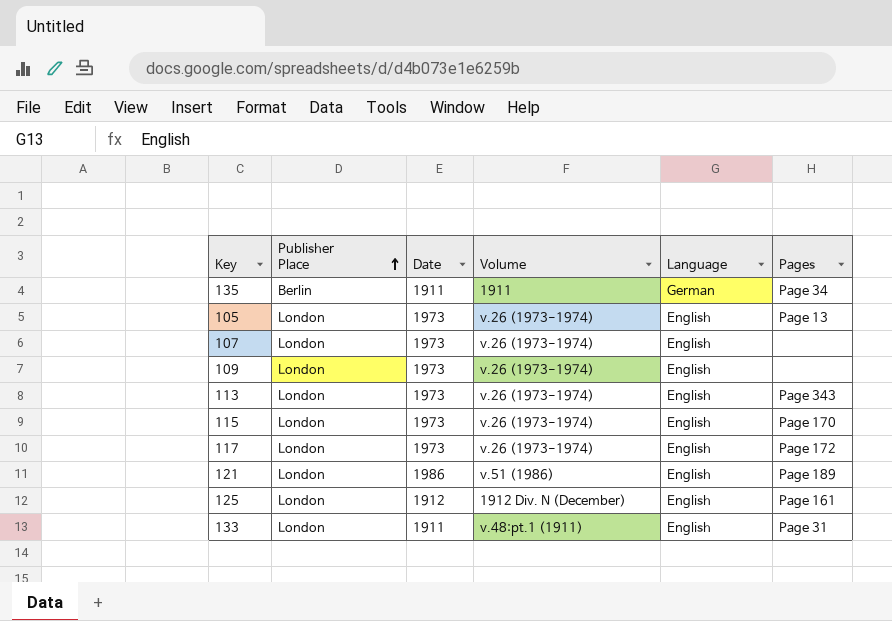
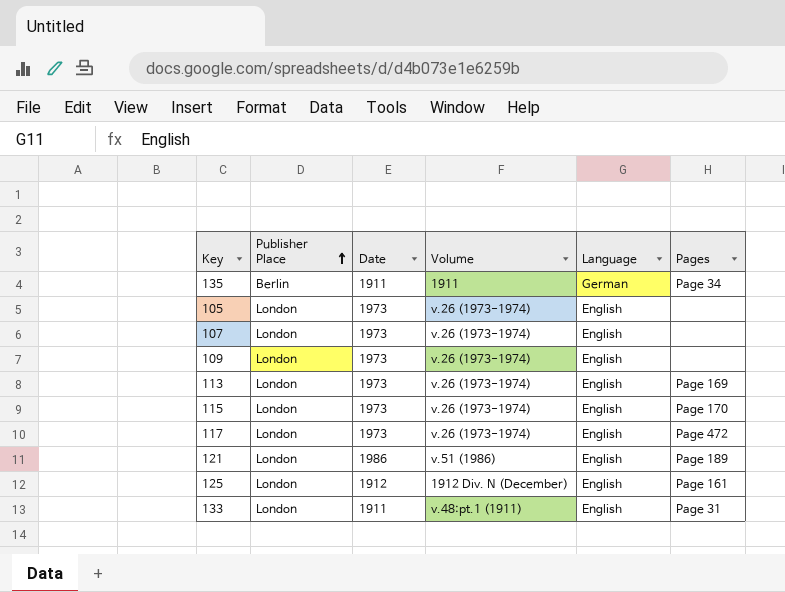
105 | Pages: Page 13 -> none
113 | Pages: Page 343 -> Page 169
117 | Pages: Page 172 -> Page 472

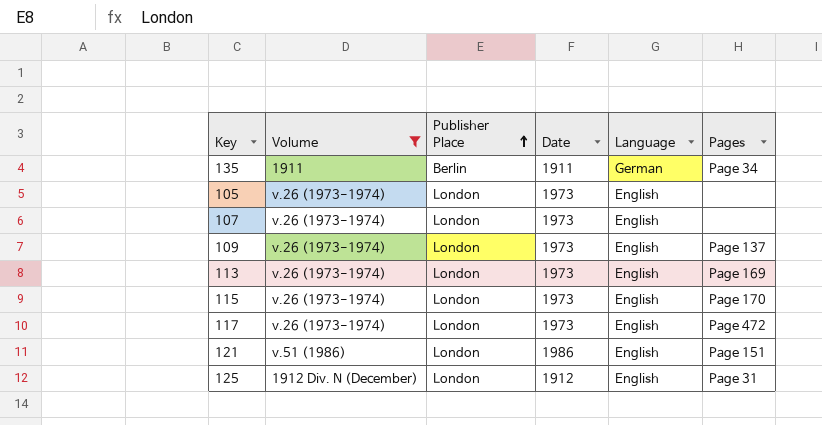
filter: none -> Volume != v.48:pt.1 (1911)
column Volume | position: 4 -> 2
109 | Pages: none -> Page 137
121 | Pages: Page 189 -> Page 151
125 | Pages: Page 161 -> Page 31

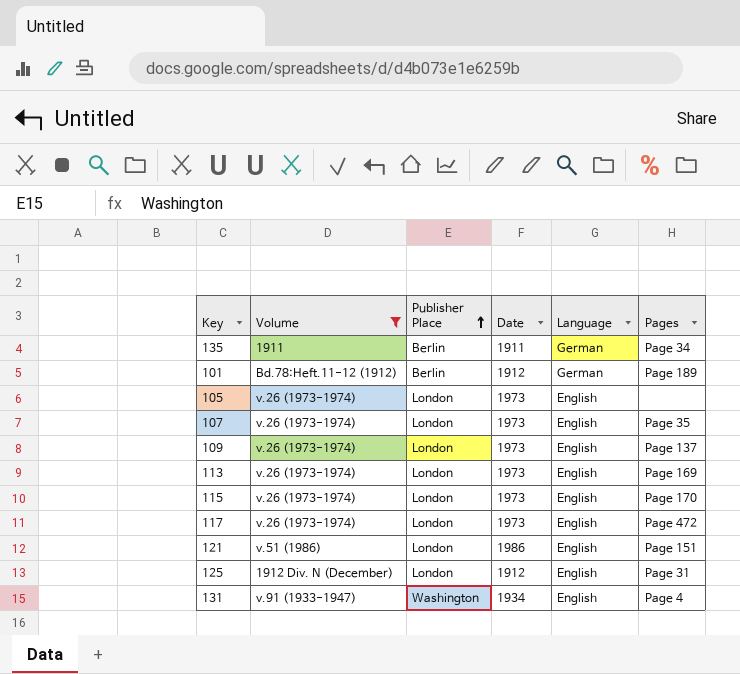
row 101: none -> Bd.78:Heft.11-12 (1912) | Berlin | 1912 | German | Page 189
107 | Pages: none -> Page 35
row 131: none -> v.91 (1933-1947) | Washington | 1934 | English | Page 4

